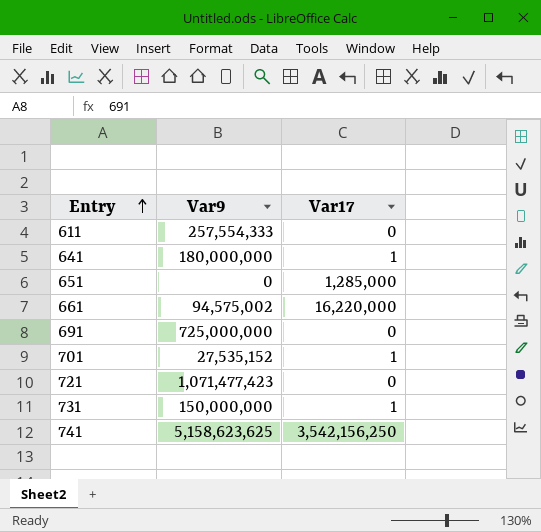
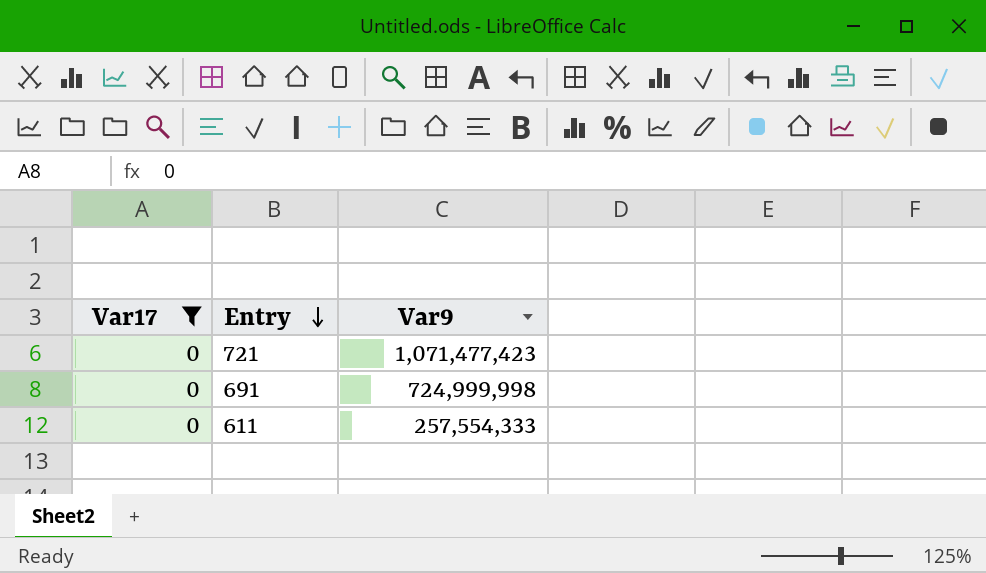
filter: none -> Var17 = 0
row order: Entry ascending -> Entry descending
column Var17 | position: 3 -> 1
691 | Var9: 725,000,000 -> 724,999,998

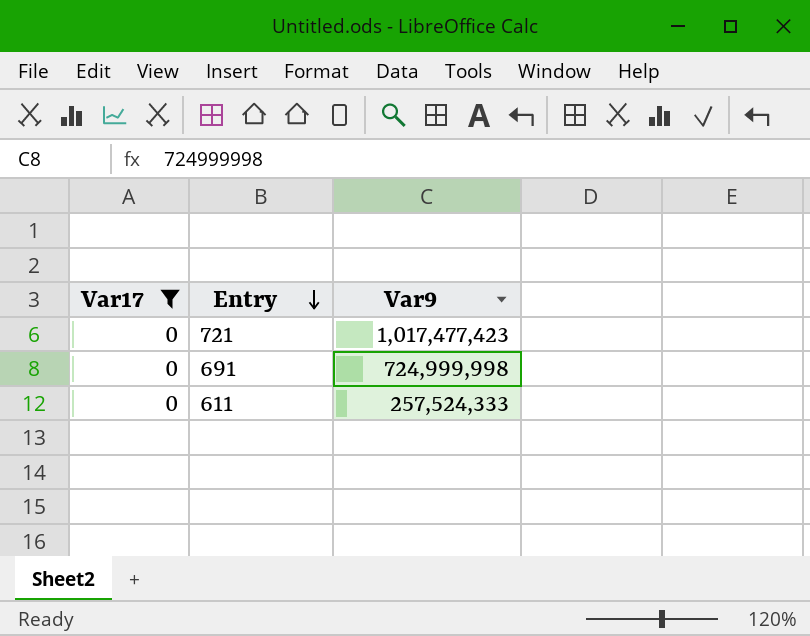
721 | Var9: 1,071,477,423 -> 1,017,477,423
611 | Var9: 257,554,333 -> 257,524,333

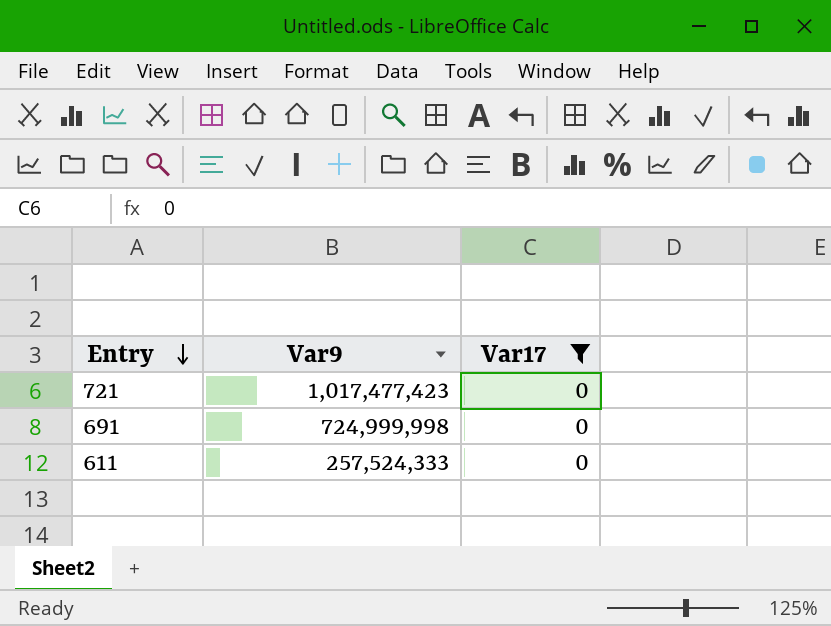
column Var17 | position: 1 -> 3

